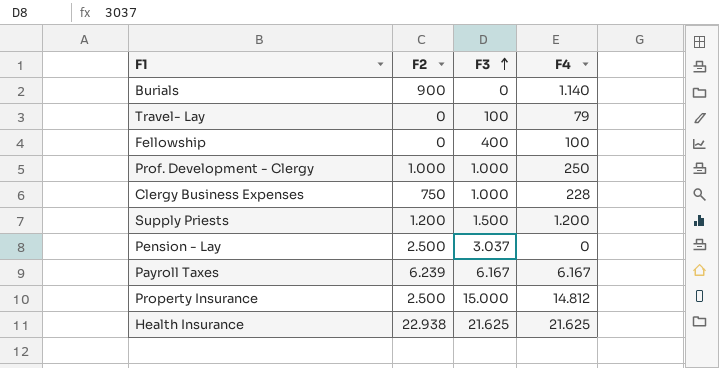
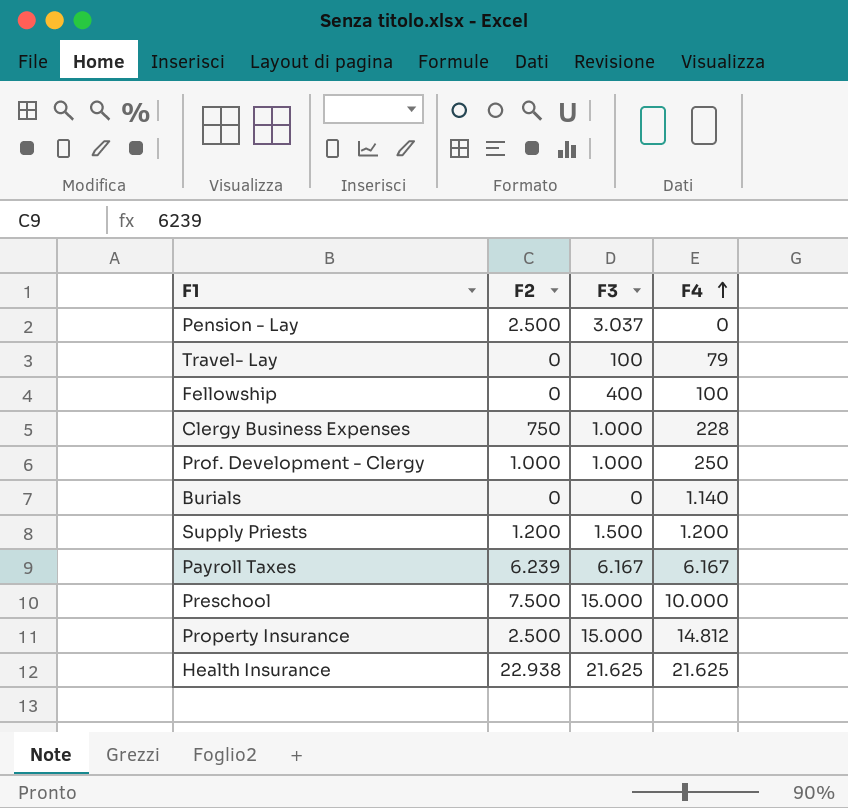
row order: F3 ascending -> F4 ascending
Burials | F2: 900 -> 0
row Preschool: none -> 7.500 | 15.000 | 10.000

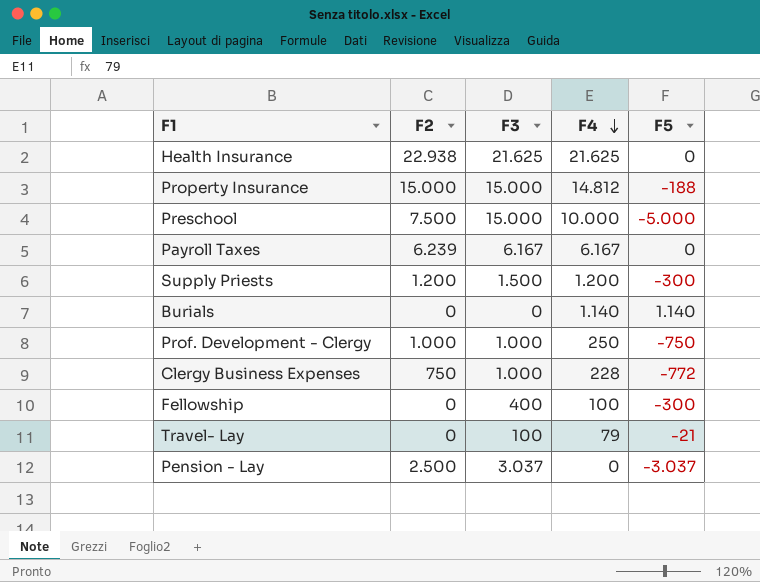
row order: F4 ascending -> F4 descending
column F5 | formula: none -> [F4] - [F3]
Property Insurance | F2: 2.500 -> 15.000

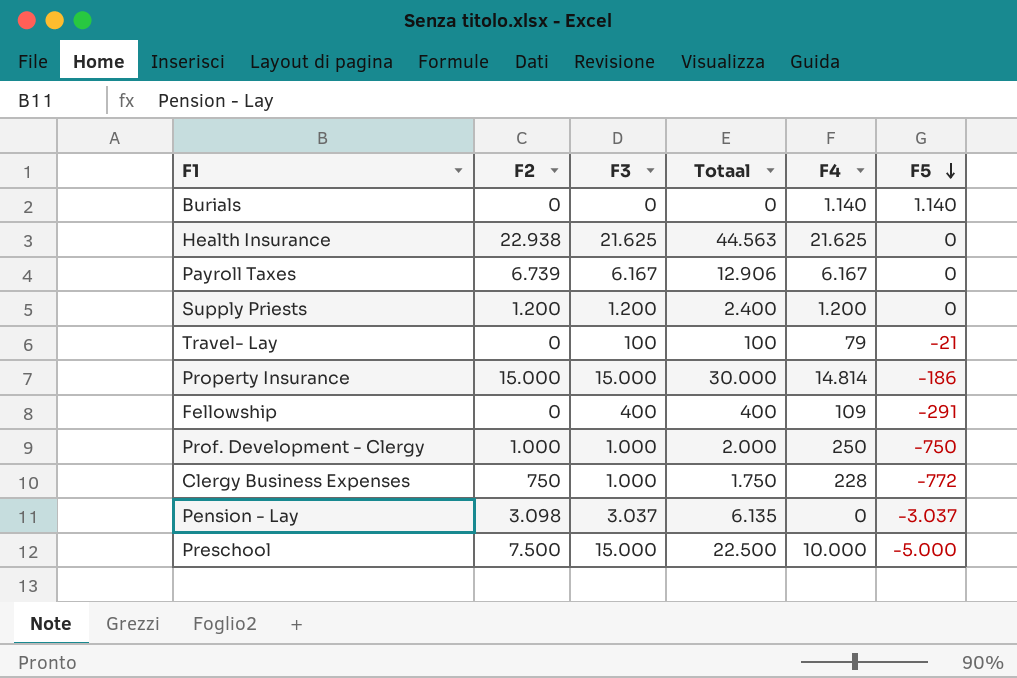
row order: F4 descending -> F5 descending
column Totaal | formula: none -> [F2] + [F3]
Payroll Taxes | F2: 6.239 -> 6.739
Supply Priests | F3: 1.500 -> 1.200
Supply Priests | F5: -300 -> 0
Property Insurance | F4: 14.812 -> 14.814
Property Insurance | F5: -188 -> -186
Fellowship | F4: 100 -> 109
Fellowship | F5: -300 -> -291
Pension - Lay | F2: 2.500 -> 3.098

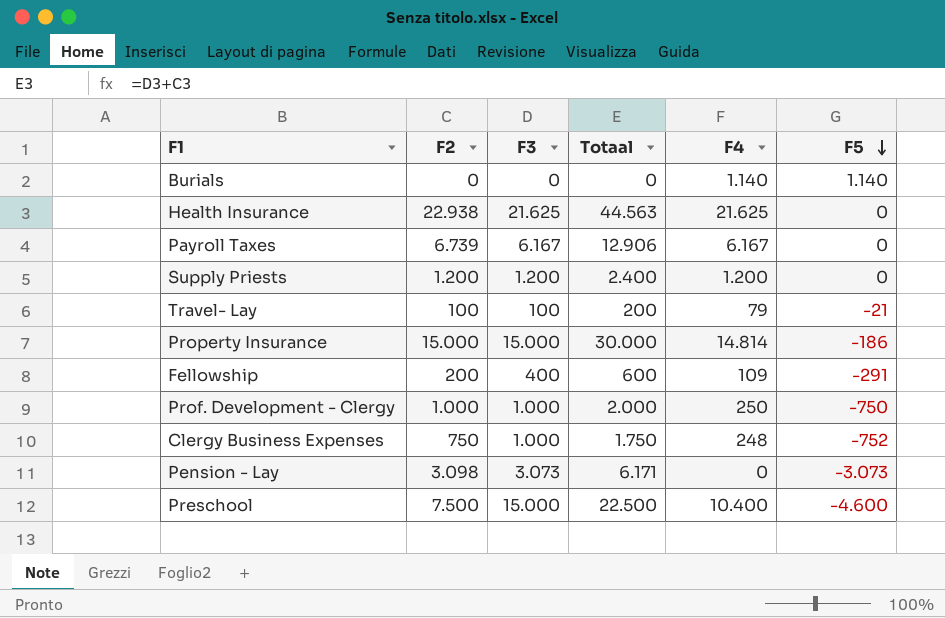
Travel- Lay | F2: 0 -> 100
Travel- Lay | Totaal: 100 -> 200
Fellowship | F2: 0 -> 200
Fellowship | Totaal: 400 -> 600
Clergy Business Expenses | F4: 228 -> 248
Clergy Business Expenses | F5: -772 -> -752
Pension - Lay | F3: 3.037 -> 3.073
Pension - Lay | Totaal: 6.135 -> 6.171
Pension - Lay | F5: -3.037 -> -3.073
Preschool | F4: 10.000 -> 10.400
Preschool | F5: -5.000 -> -4.600

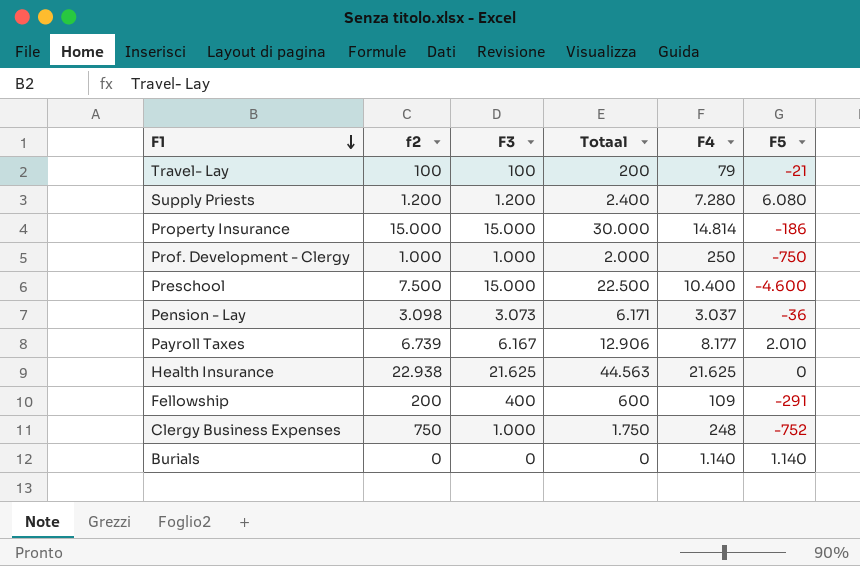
row order: F5 descending -> F1 descending
column name: F2 -> f2
Supply Priests | F4: 1.200 -> 7.280
Supply Priests | F5: 0 -> 6.080
Pension - Lay | F4: 0 -> 3.037
Pension - Lay | F5: -3.073 -> -36
Payroll Taxes | F4: 6.167 -> 8.177
Payroll Taxes | F5: 0 -> 2.010

